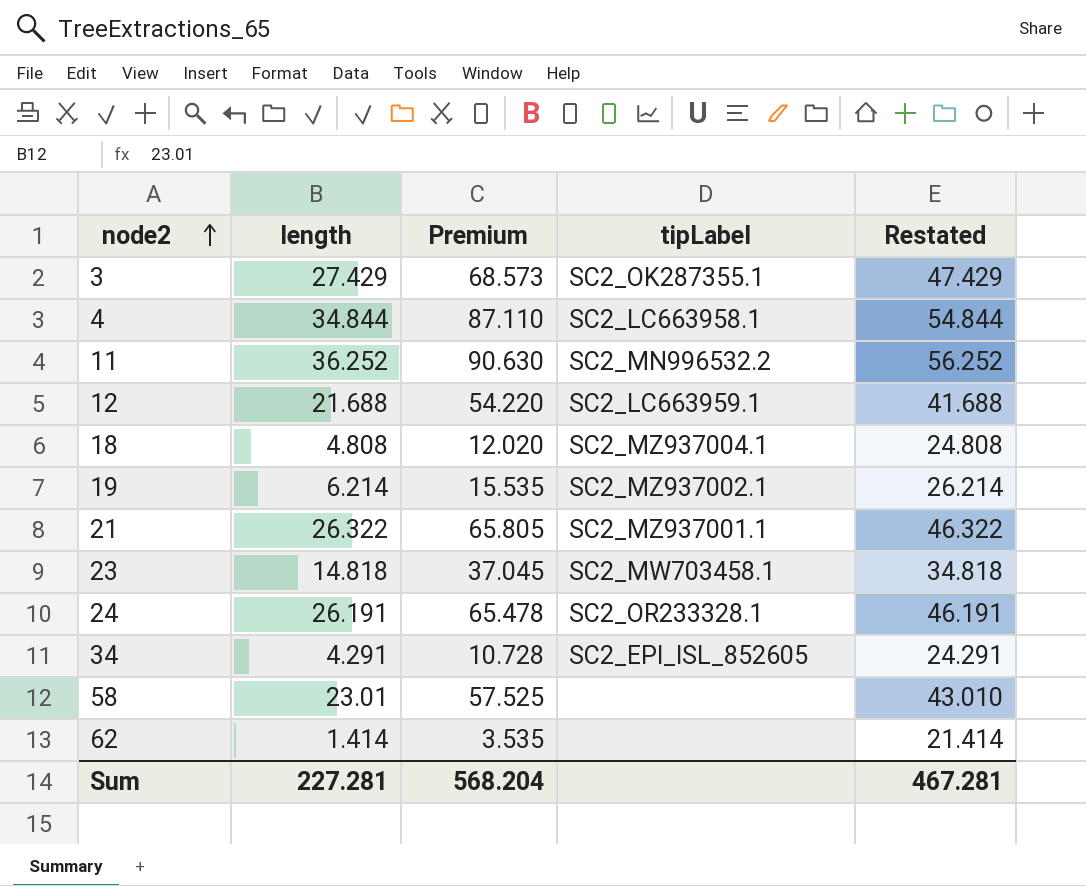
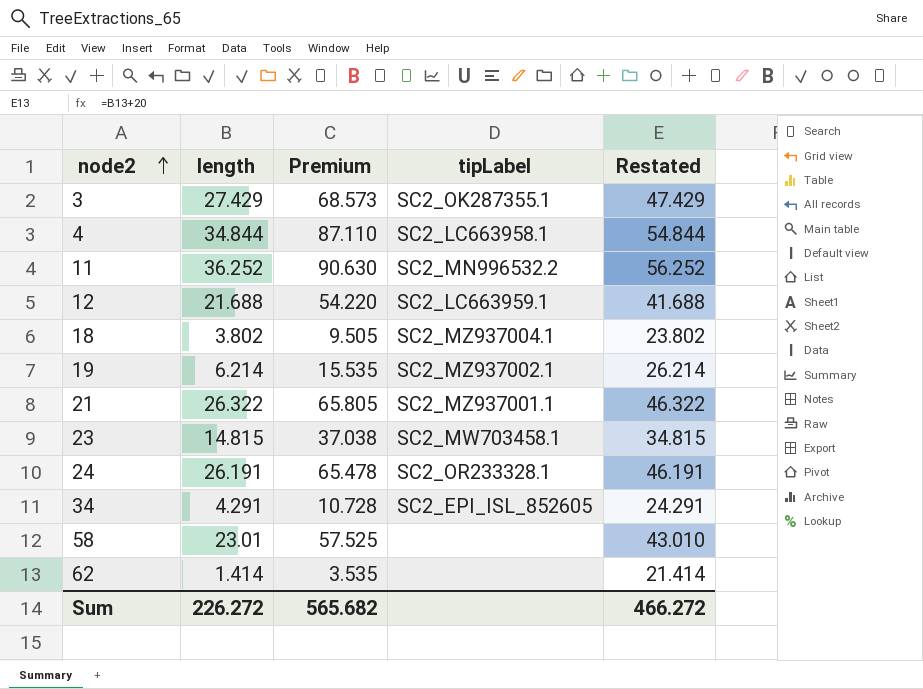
18 | length: 4.808 -> 3.802
18 | Premium: 12.020 -> 9.505
18 | Restated: 24.808 -> 23.802
23 | length: 14.818 -> 14.815
23 | Premium: 37.045 -> 37.038
23 | Restated: 34.818 -> 34.815
Sum | length: 227.281 -> 226.272
Sum | Premium: 568.204 -> 565.682
Sum | Restated: 467.281 -> 466.272

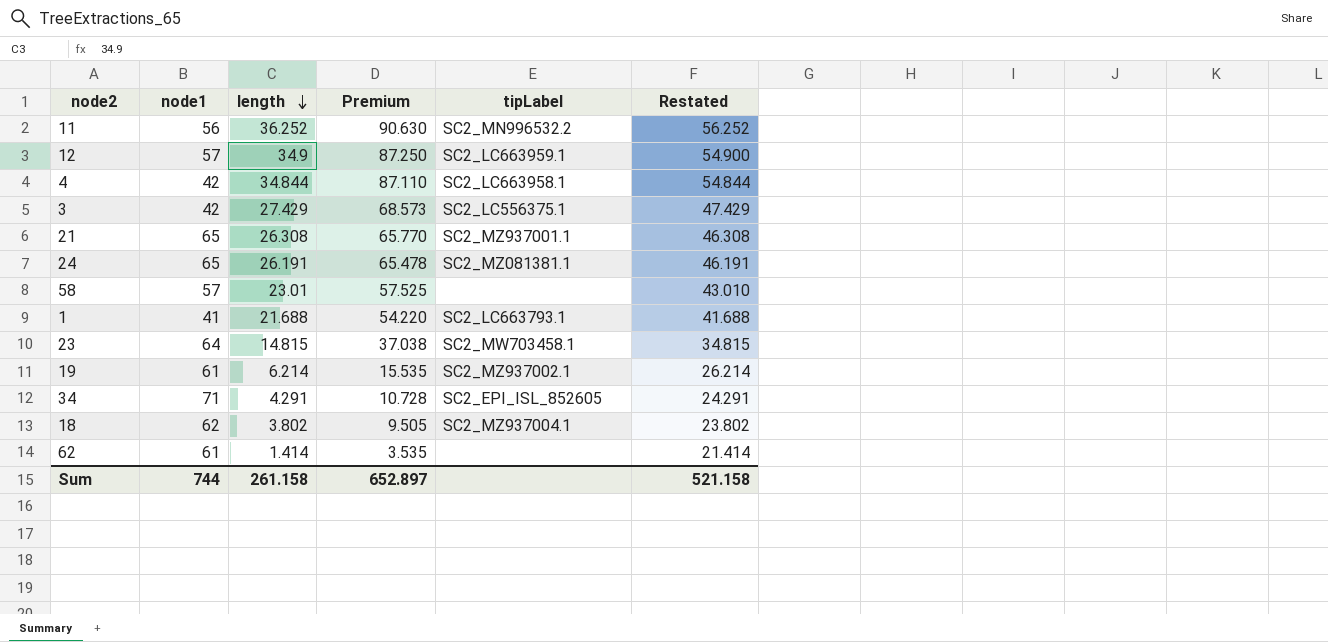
row order: node2 ascending -> length descending
column node1 | position: none -> 2
12 | length: 21.688 -> 34.9
12 | Premium: 54.220 -> 87.250
12 | Restated: 41.688 -> 54.900
3 | tipLabel: SC2_OK287355.1 -> SC2_LC556375.1
21 | length: 26.322 -> 26.308
21 | Premium: 65.805 -> 65.770
21 | Restated: 46.322 -> 46.308
24 | tipLabel: SC2_OR233328.1 -> SC2_MZ081381.1
row 1: none -> 41 | 21.688 | 54.220 | SC2_LC663793.1 | 41.688
Sum | length: 226.272 -> 261.158
Sum | Premium: 565.682 -> 652.897
Sum | Restated: 466.272 -> 521.158

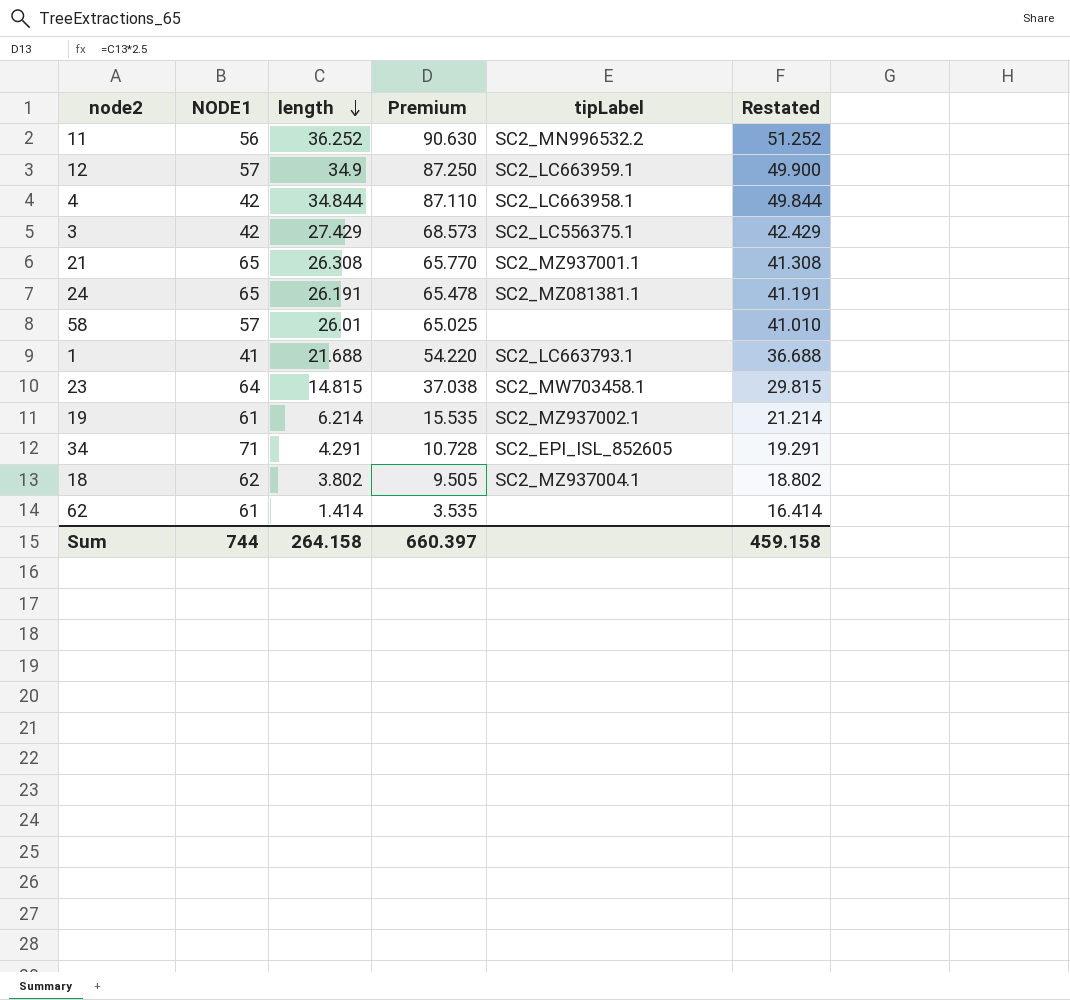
column name: node1 -> NODE1
column Restated | formula: [length] + 20 -> [length] + 15
58 | length: 23.01 -> 26.01
58 | Premium: 57.525 -> 65.025
Sum | length: 261.158 -> 264.158
Sum | Premium: 652.897 -> 660.397
Sum | Restated: 521.158 -> 459.158

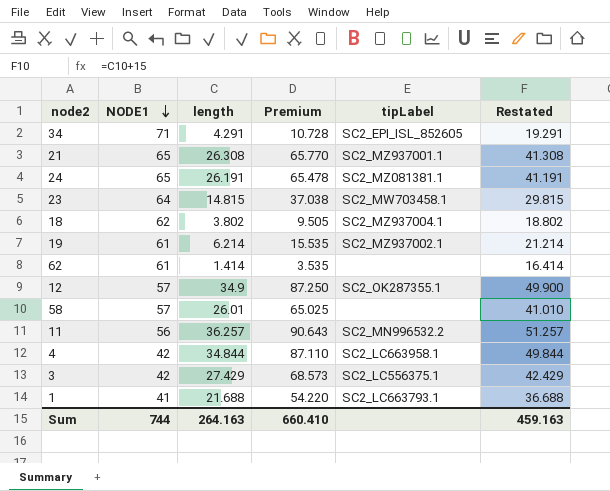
row order: length descending -> NODE1 descending
12 | tipLabel: SC2_LC663959.1 -> SC2_OK287355.1
11 | length: 36.252 -> 36.257
11 | Premium: 90.630 -> 90.643
11 | Restated: 51.252 -> 51.257
Sum | length: 264.158 -> 264.163
Sum | Premium: 660.397 -> 660.410
Sum | Restated: 459.158 -> 459.163

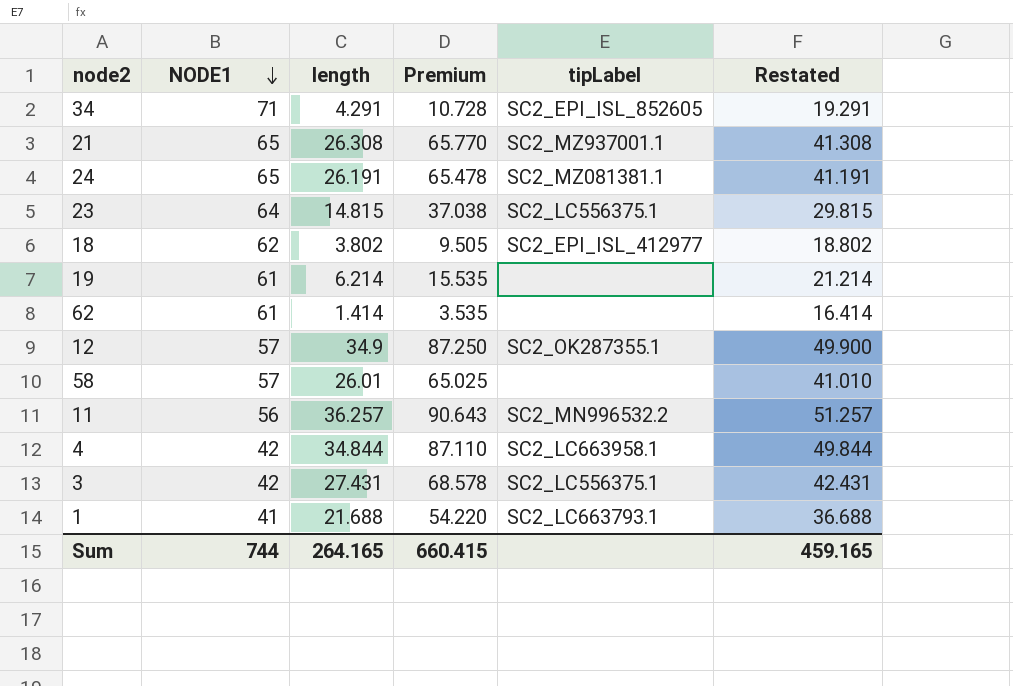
23 | tipLabel: SC2_MW703458.1 -> SC2_LC556375.1
18 | tipLabel: SC2_MZ937004.1 -> SC2_EPI_ISL_412977
19 | tipLabel: SC2_MZ937002.1 -> none
3 | length: 27.429 -> 27.431
3 | Premium: 68.573 -> 68.578
3 | Restated: 42.429 -> 42.431
Sum | length: 264.163 -> 264.165
Sum | Premium: 660.410 -> 660.415
Sum | Restated: 459.163 -> 459.165

